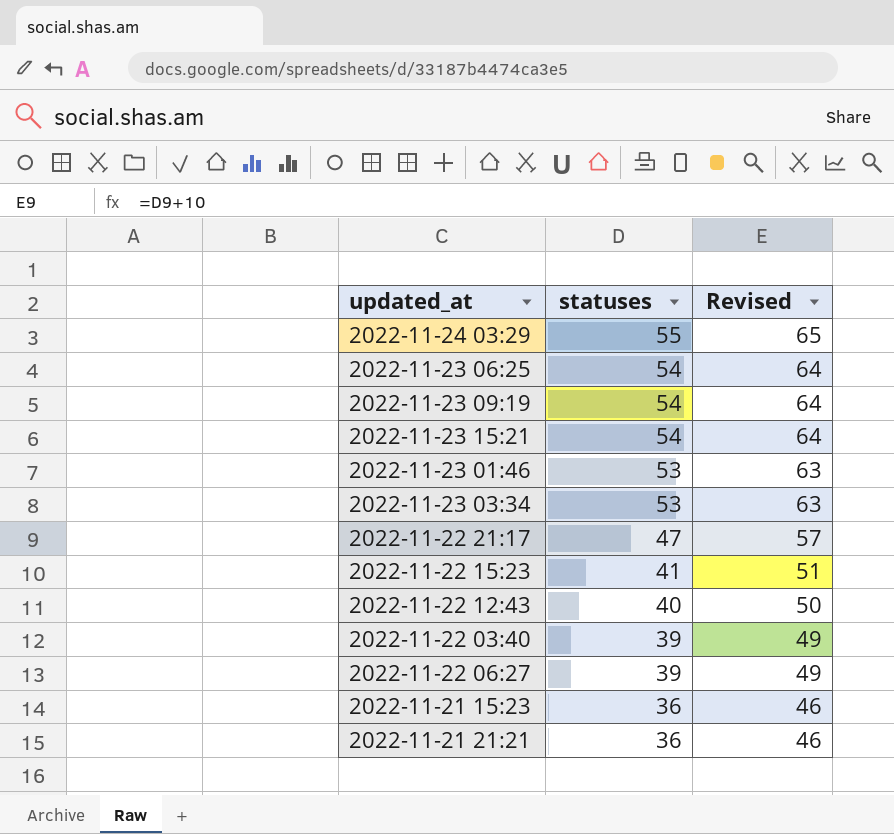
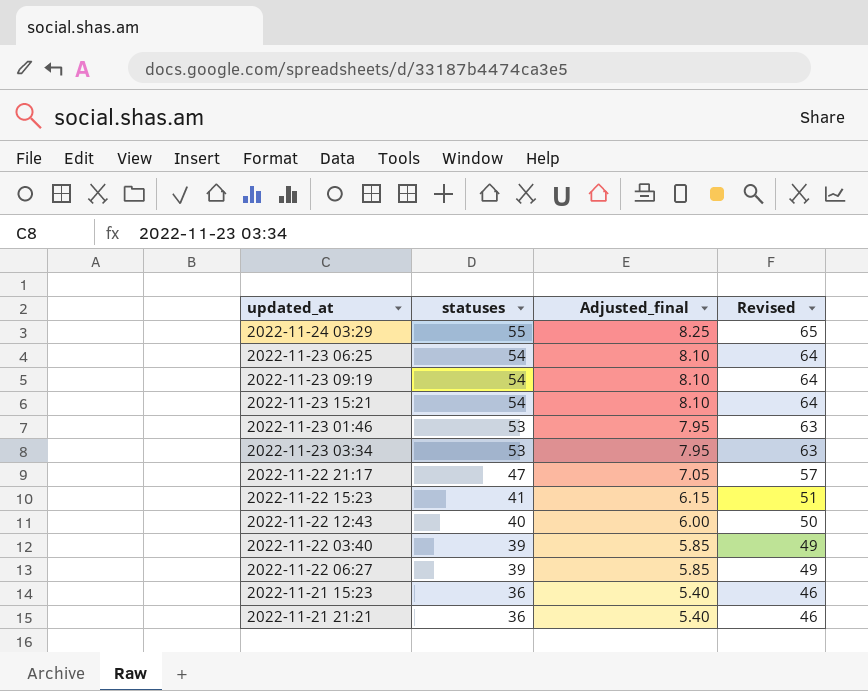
column Adjusted_final | formula: none -> [statuses] * 0.15

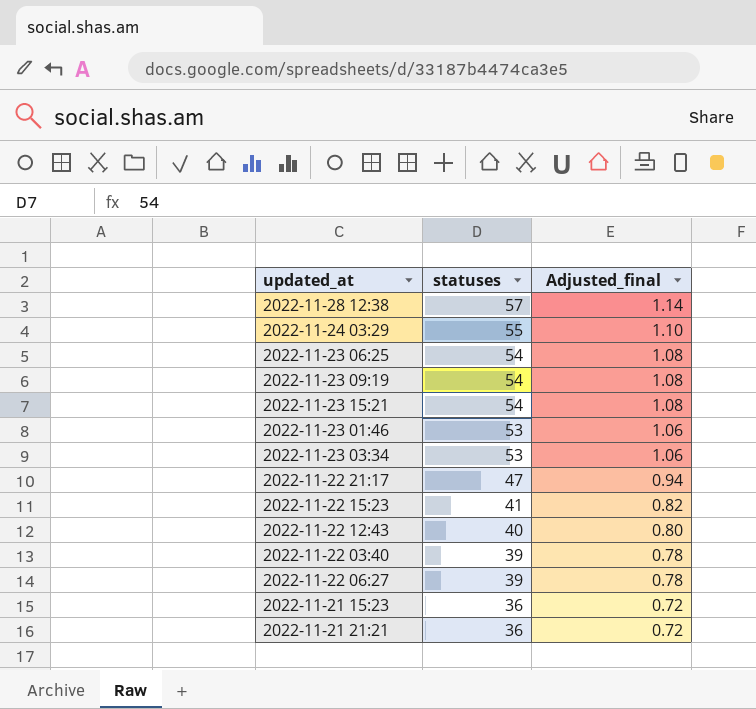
column Revised | formula: [statuses] + 10 -> none
column Adjusted_final | formula: [statuses] * 0.15 -> [statuses] * 0.02
row 2022-11-28 12:38: none -> 57 | 1.14

